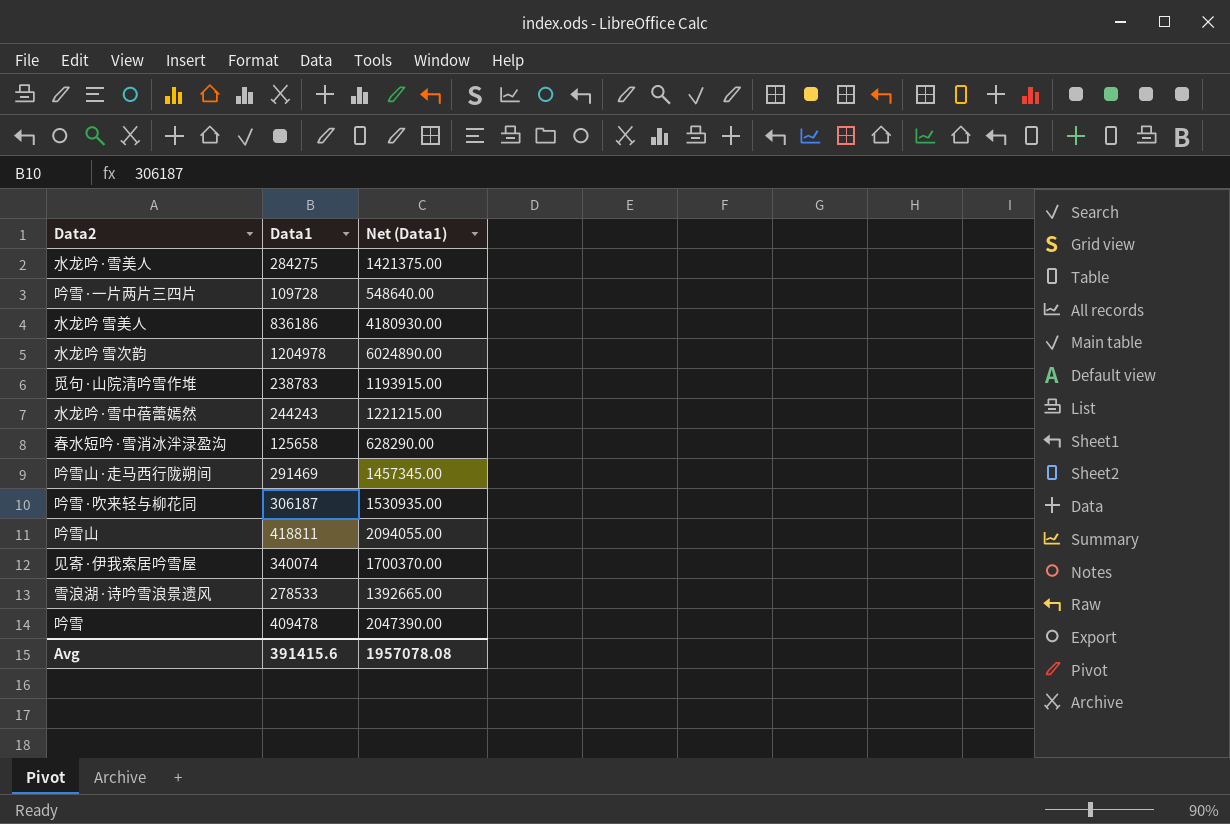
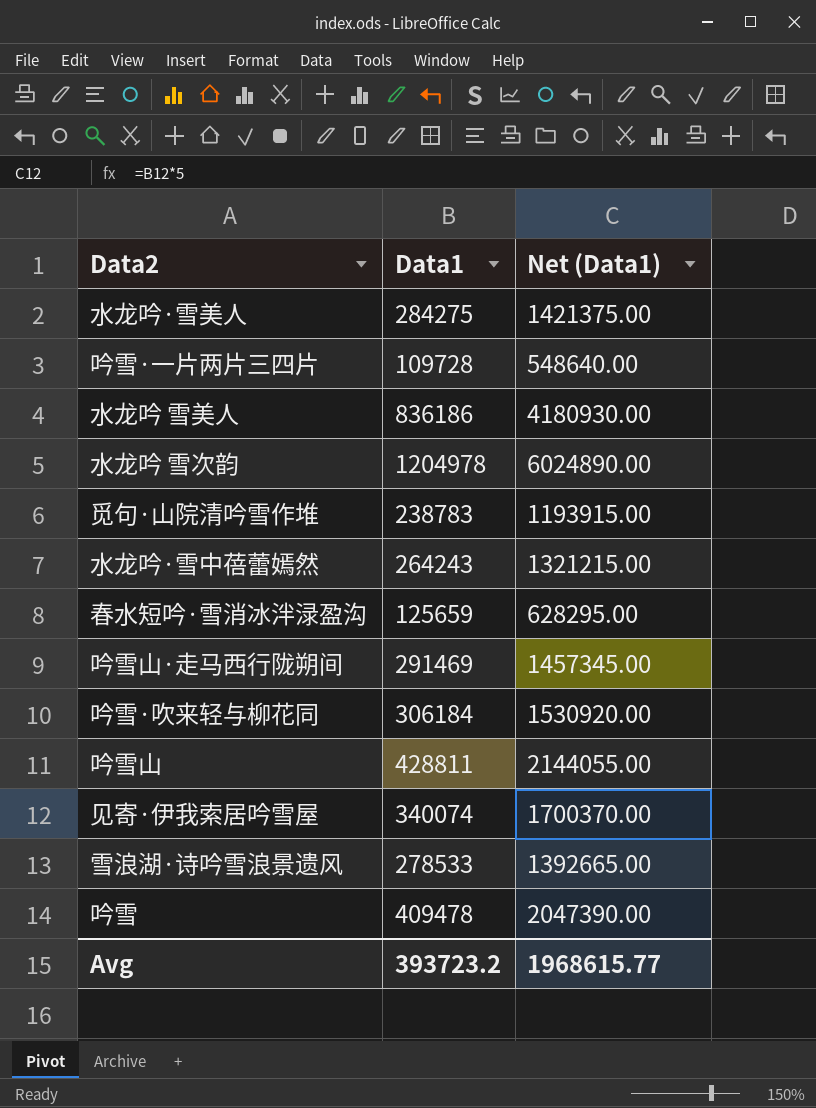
水龙吟·雪中蓓蕾嫣然 | Data1: 244243 -> 264243
水龙吟·雪中蓓蕾嫣然 | Net (Data1): 1221215.00 -> 1321215.00
春水短吟·雪消冰泮渌盈沟 | Data1: 125658 -> 125659
春水短吟·雪消冰泮渌盈沟 | Net (Data1): 628290.00 -> 628295.00
吟雪·吹来轻与柳花同 | Data1: 306187 -> 306184
吟雪·吹来轻与柳花同 | Net (Data1): 1530935.00 -> 1530920.00
吟雪山 | Data1: 418811 -> 428811
吟雪山 | Net (Data1): 2094055.00 -> 2144055.00
Avg | Data1: 391415.6 -> 393723.2
Avg | Net (Data1): 1957078.08 -> 1968615.77

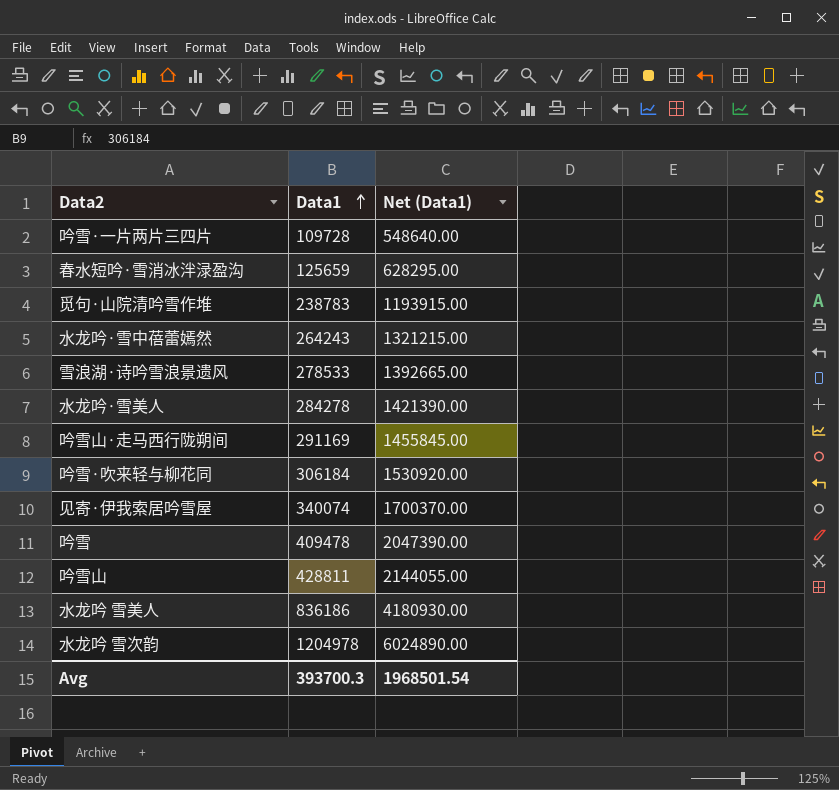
row order: none -> Data1 ascending
水龙吟·雪美人 | Data1: 284275 -> 284278
水龙吟·雪美人 | Net (Data1): 1421375.00 -> 1421390.00
吟雪山·走马西行陇朔间 | Data1: 291469 -> 291169
吟雪山·走马西行陇朔间 | Net (Data1): 1457345.00 -> 1455845.00
Avg | Data1: 393723.2 -> 393700.3
Avg | Net (Data1): 1968615.77 -> 1968501.54

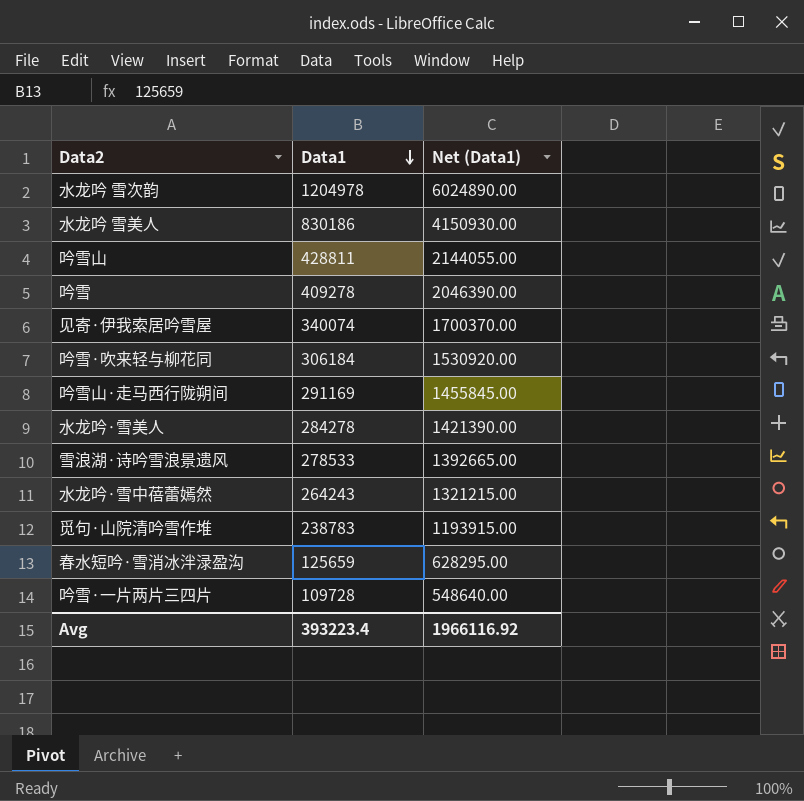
row order: Data1 ascending -> Data1 descending
水龙吟 雪美人 | Data1: 836186 -> 830186
水龙吟 雪美人 | Net (Data1): 4180930.00 -> 4150930.00
吟雪 | Data1: 409478 -> 409278
吟雪 | Net (Data1): 2047390.00 -> 2046390.00
Avg | Data1: 393700.3 -> 393223.4
Avg | Net (Data1): 1968501.54 -> 1966116.92

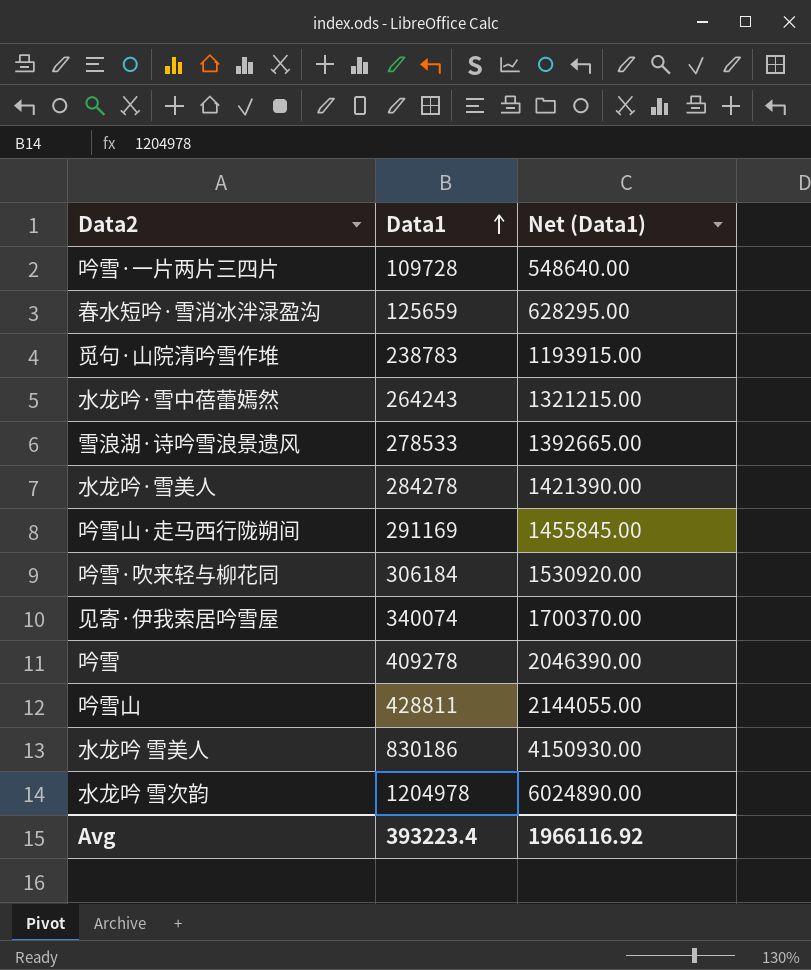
row order: Data1 descending -> Data1 ascending

